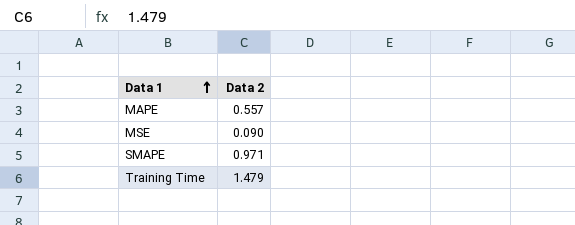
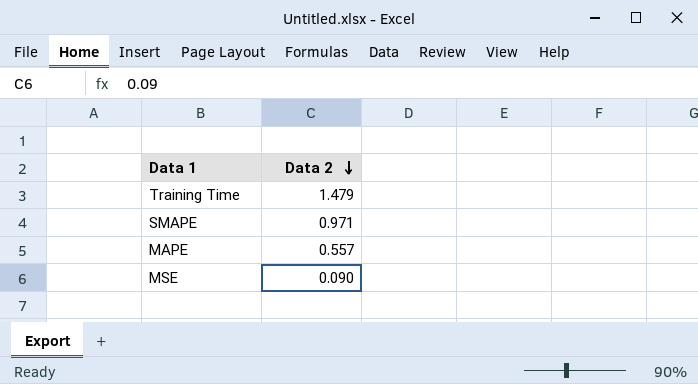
row order: Data 1 ascending -> Data 2 descending

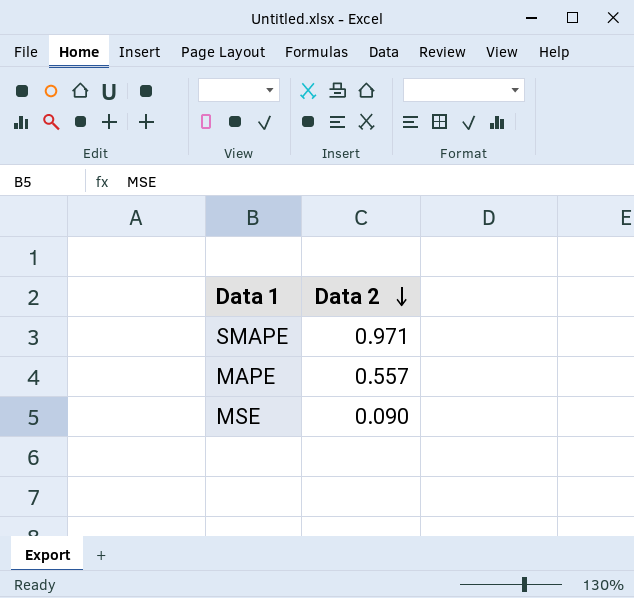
row Training Time: 1.479 -> none

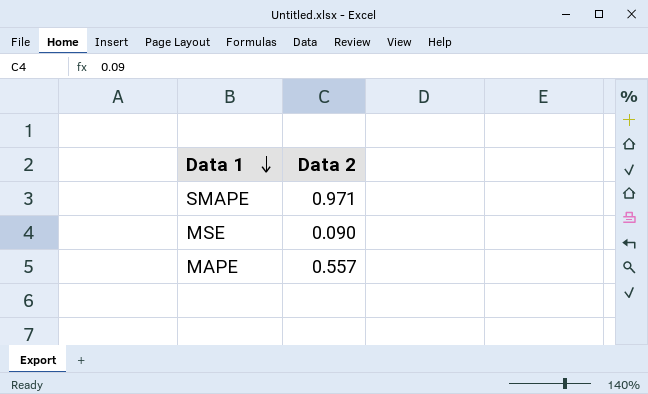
row order: Data 2 descending -> Data 1 descending

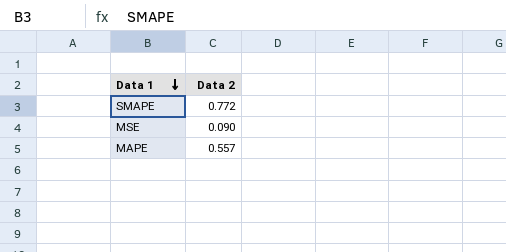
SMAPE | Data 2: 0.971 -> 0.772

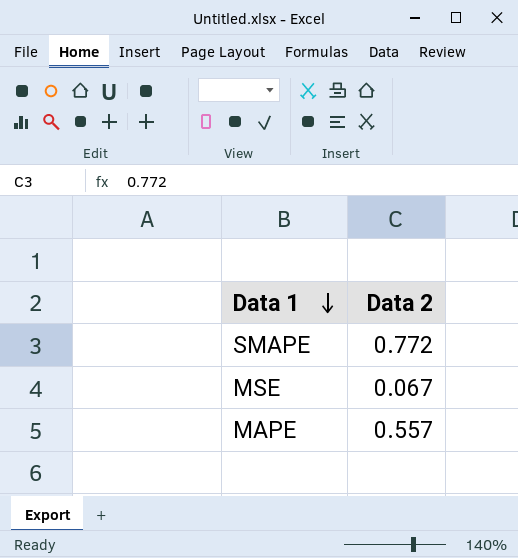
MSE | Data 2: 0.090 -> 0.067

